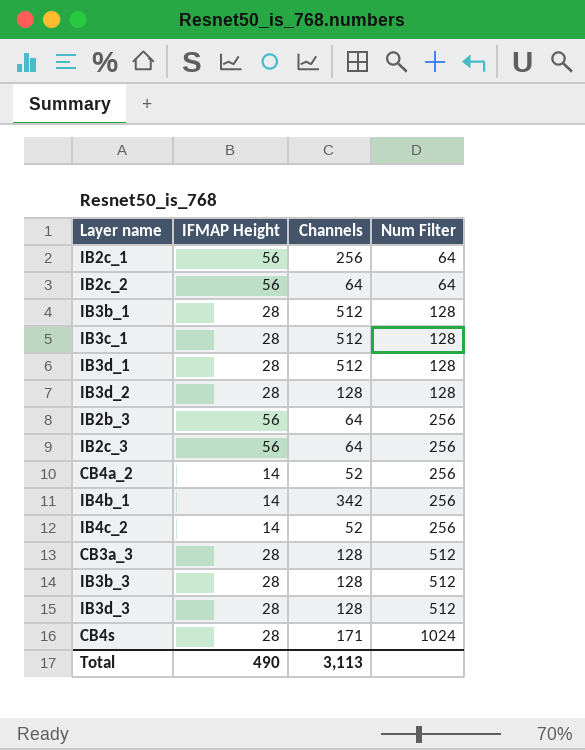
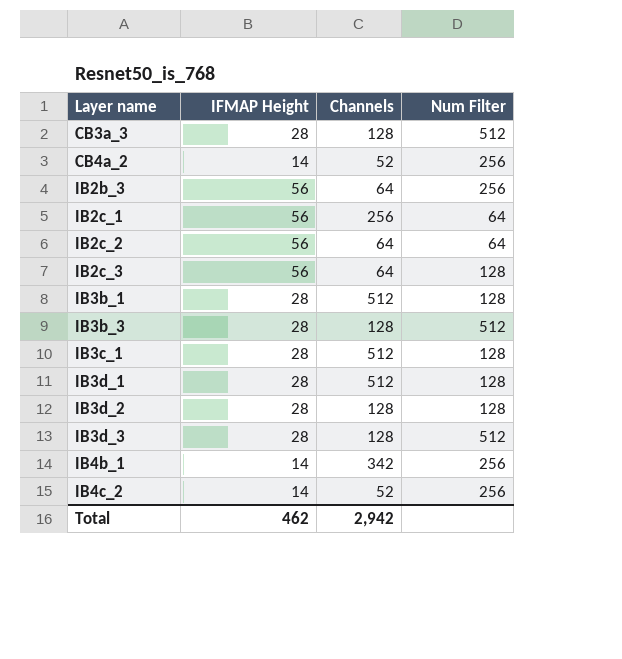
row order: Num Filter ascending -> Layer name ascending
row CB4s: 28 | 171 | 1024 -> none
IB2c_3 | Num Filter: 256 -> 128
Total | IFMAP Height: 490 -> 462
Total | Channels: 3,113 -> 2,942

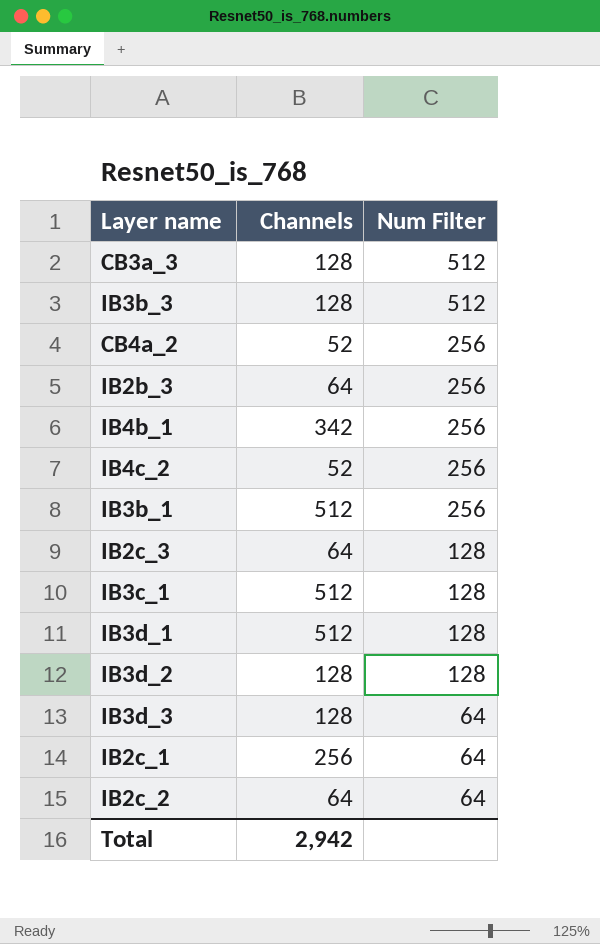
row order: Layer name ascending -> Num Filter descending
column IFMAP Height | position: 2 -> none
IB3b_1 | Num Filter: 128 -> 256
IB3d_3 | Num Filter: 512 -> 64

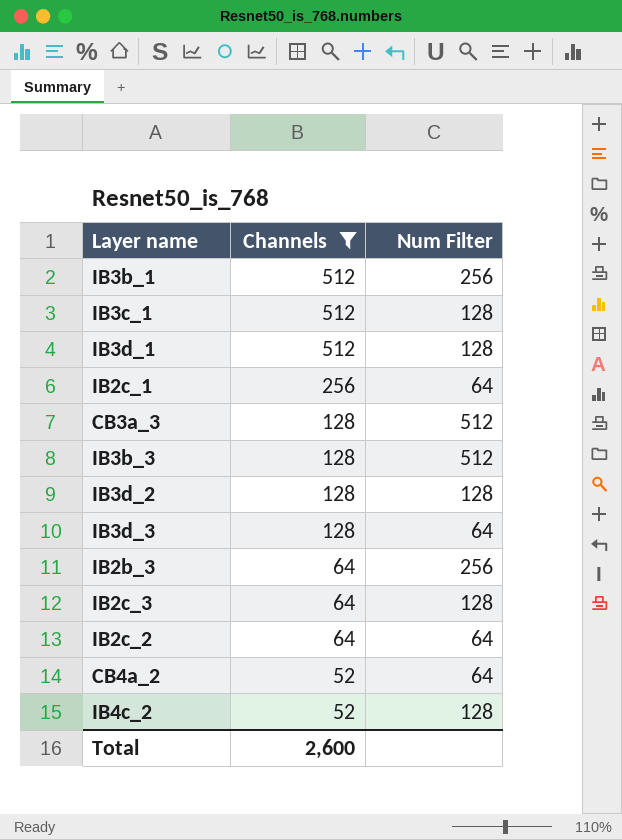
filter: none -> Channels != 342
row order: Num Filter descending -> Channels descending
CB4a_2 | Num Filter: 256 -> 64
IB4c_2 | Num Filter: 256 -> 128
Total | Channels: 2,942 -> 2,600

